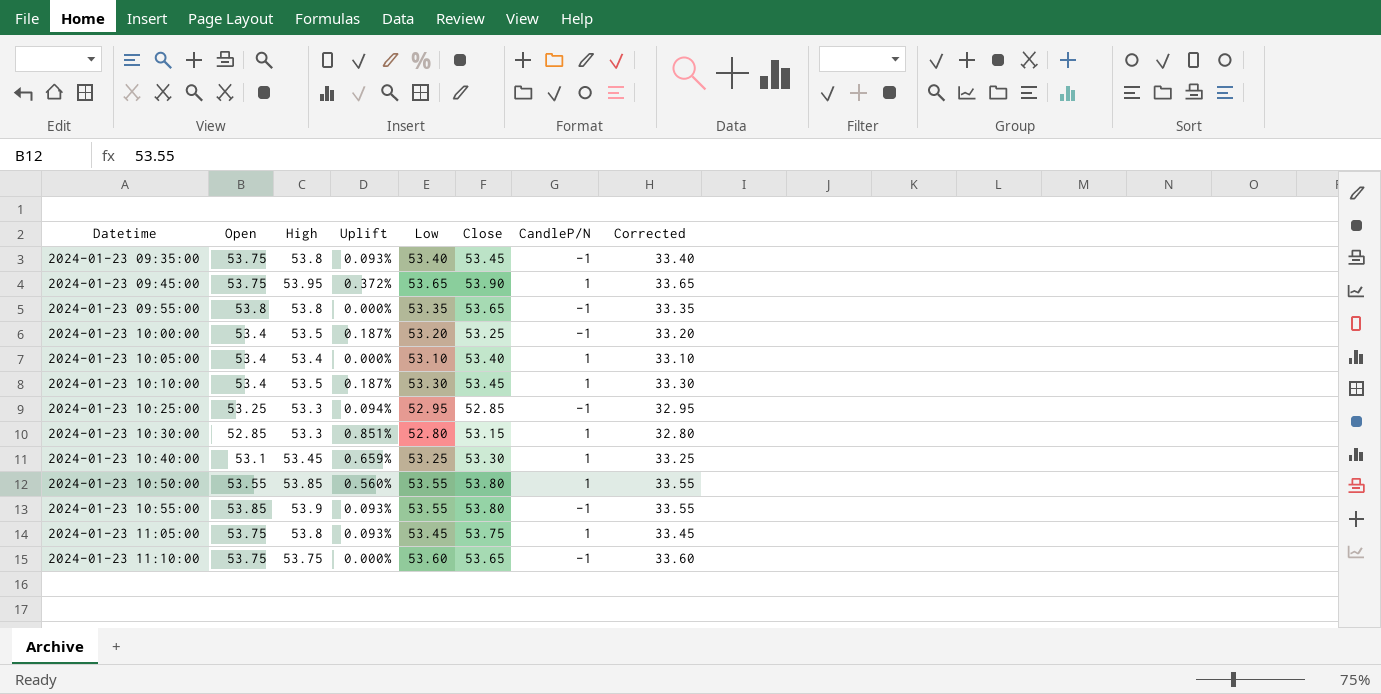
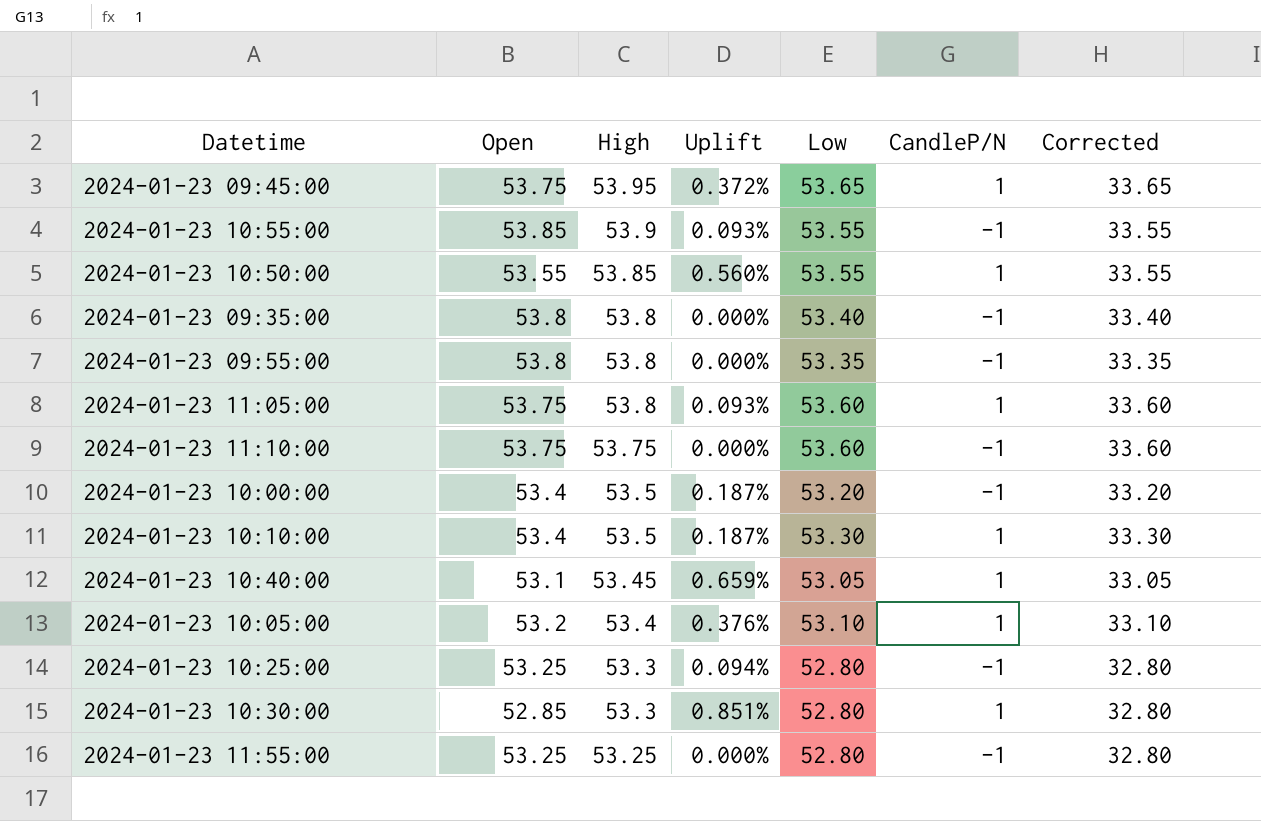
row order: Datetime ascending -> High descending
column Close | position: 6 -> none
2024-01-23 09:35:00 | Open: 53.75 -> 53.8
2024-01-23 09:35:00 | Uplift: 0.093% -> 0.000%
2024-01-23 11:05:00 | Low: 53.45 -> 53.60
2024-01-23 11:05:00 | Corrected: 33.45 -> 33.60
2024-01-23 10:40:00 | Low: 53.25 -> 53.05
2024-01-23 10:40:00 | Corrected: 33.25 -> 33.05
2024-01-23 10:05:00 | Open: 53.4 -> 53.2
2024-01-23 10:05:00 | Uplift: 0.000% -> 0.376%
2024-01-23 10:25:00 | Low: 52.95 -> 52.80
2024-01-23 10:25:00 | Corrected: 32.95 -> 32.80
row 2024-01-23 11:55:00: none -> 53.25 | 53.25 | 0.000% | 52.80 | -1 | 32.80

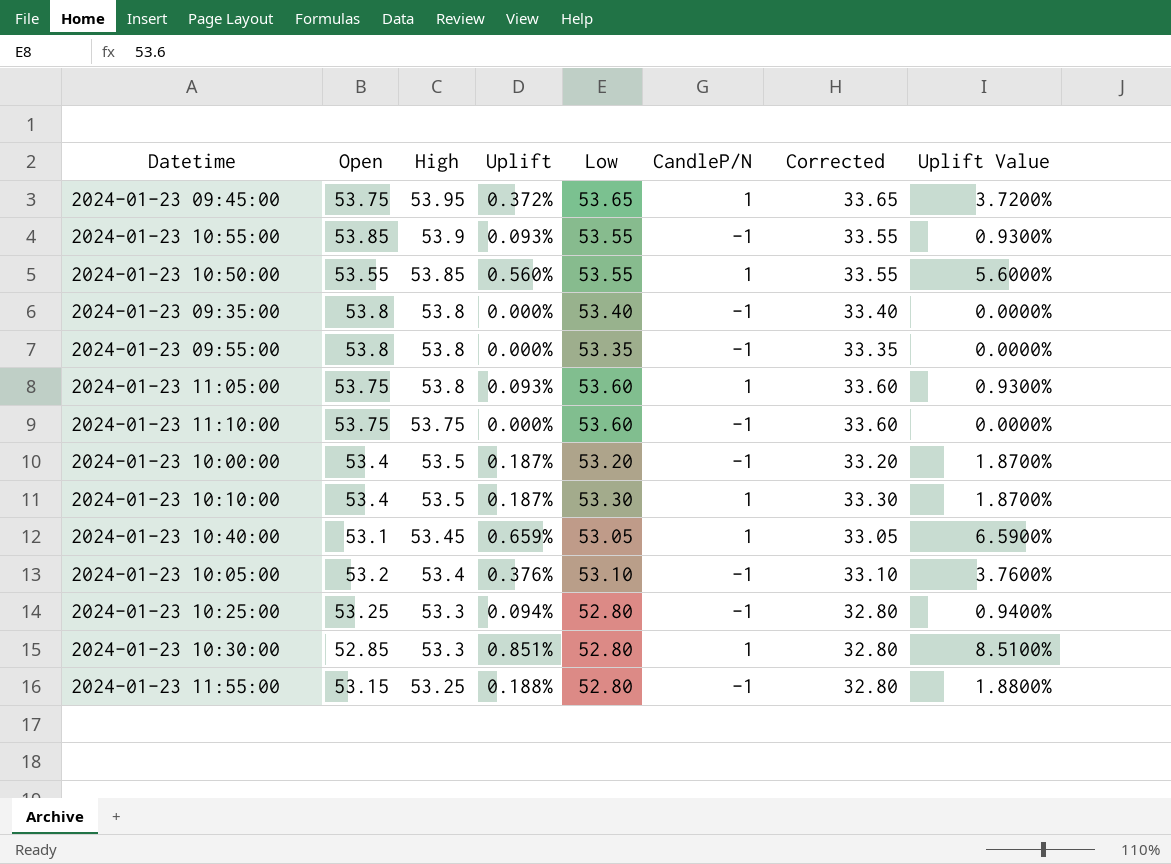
column Uplift Value | formula: none -> [Uplift] * 10
2024-01-23 10:05:00 | CandleP/N: 1 -> -1
2024-01-23 11:55:00 | Open: 53.25 -> 53.15
2024-01-23 11:55:00 | Uplift: 0.000% -> 0.188%

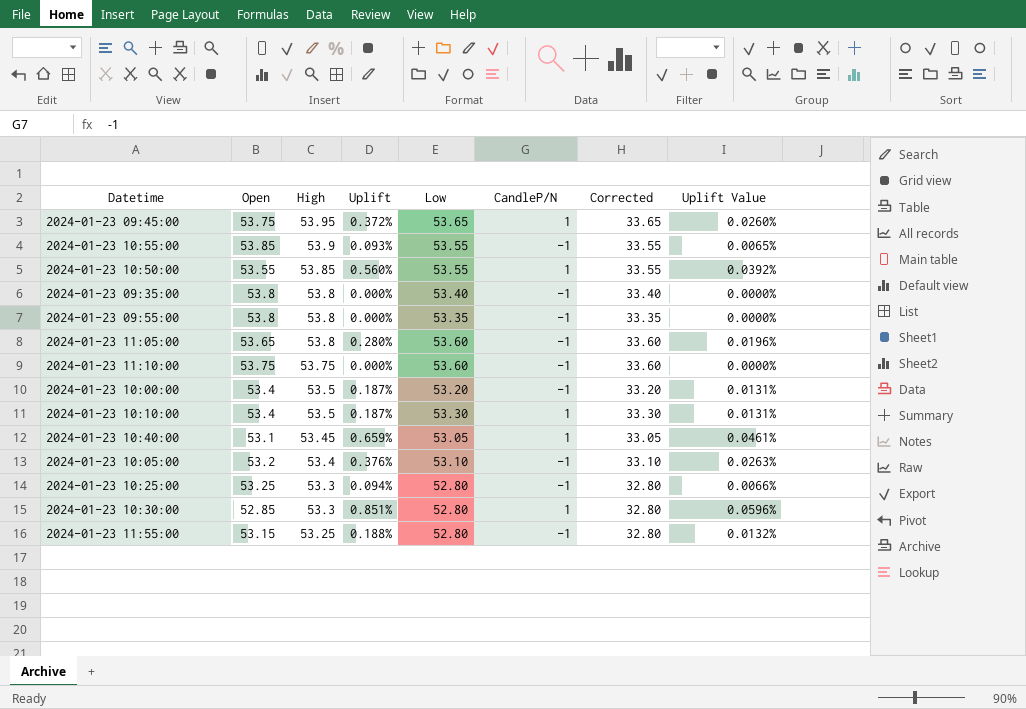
column Uplift Value | formula: [Uplift] * 10 -> [Uplift] * 0.07
2024-01-23 11:05:00 | Open: 53.75 -> 53.65
2024-01-23 11:05:00 | Uplift: 0.093% -> 0.280%
2024-01-23 11:05:00 | CandleP/N: 1 -> -1

